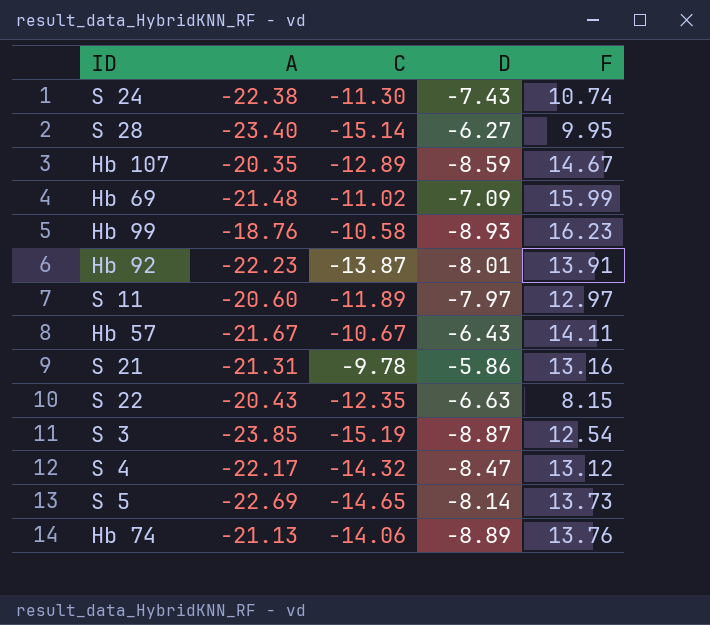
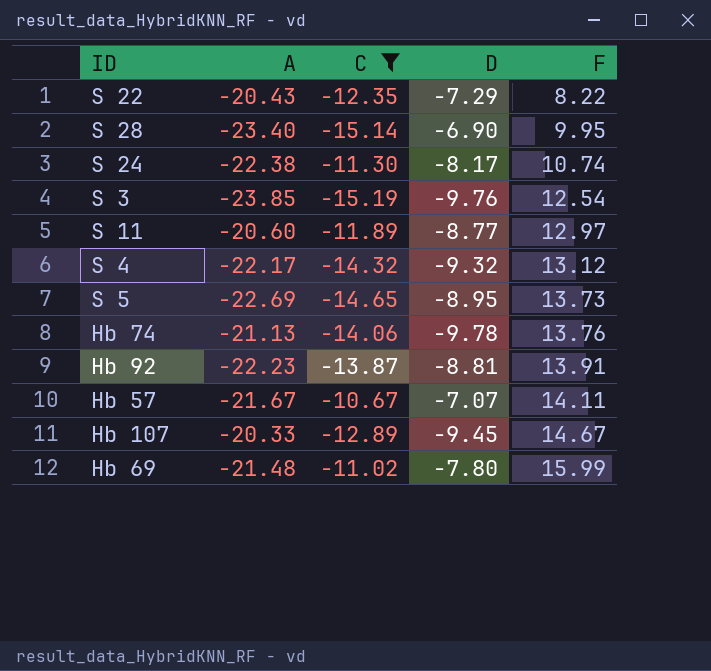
filter: none -> C <= -10.67
row order: none -> F ascending
S 22 | D: -6.63 -> -7.29
S 22 | F: 8.15 -> 8.22
S 28 | D: -6.27 -> -6.90
S 24 | D: -7.43 -> -8.17
S 3 | D: -8.87 -> -9.76
S 11 | D: -7.97 -> -8.77
S 4 | D: -8.47 -> -9.32
S 5 | D: -8.14 -> -8.95
Hb 74 | D: -8.89 -> -9.78
Hb 92 | D: -8.01 -> -8.81
Hb 57 | D: -6.43 -> -7.07
Hb 107 | A: -20.35 -> -20.33
Hb 107 | D: -8.59 -> -9.45
Hb 69 | D: -7.09 -> -7.80

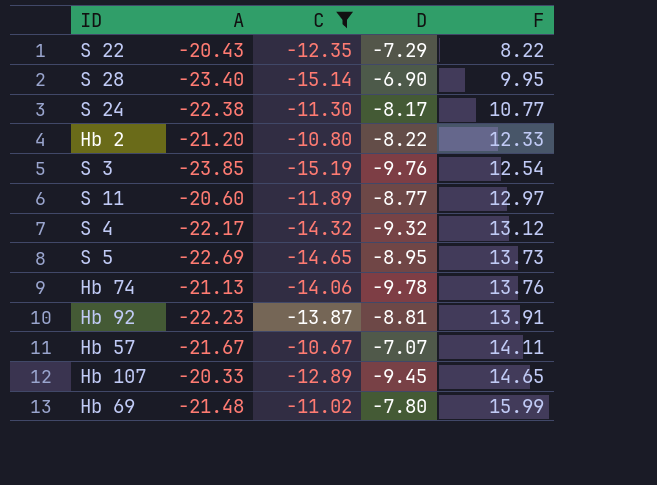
S 24 | F: 10.74 -> 10.77
row Hb 2: none -> -21.20 | -10.80 | -8.22 | 12.33
Hb 107 | F: 14.67 -> 14.65

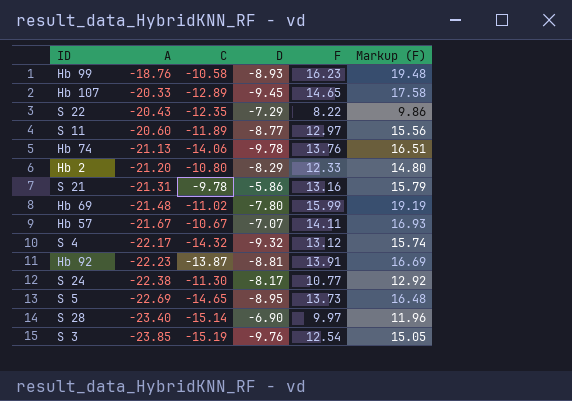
filter: C <= -10.67 -> none
row order: F ascending -> A descending
column Markup (F) | formula: none -> [F] * 1.2
Hb 2 | D: -8.22 -> -8.29
S 28 | F: 9.95 -> 9.97

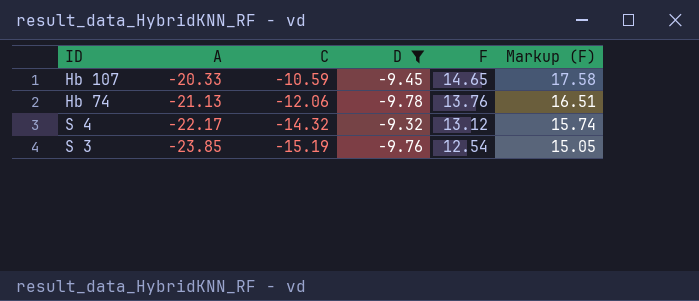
filter: none -> D <= -9.32
Hb 107 | C: -12.89 -> -10.59
Hb 74 | C: -14.06 -> -12.06

